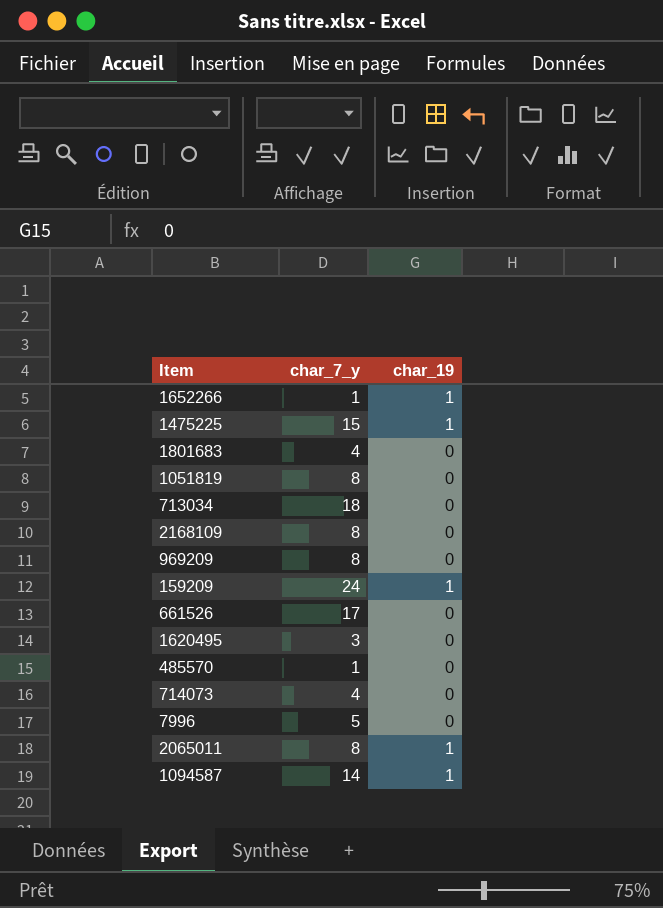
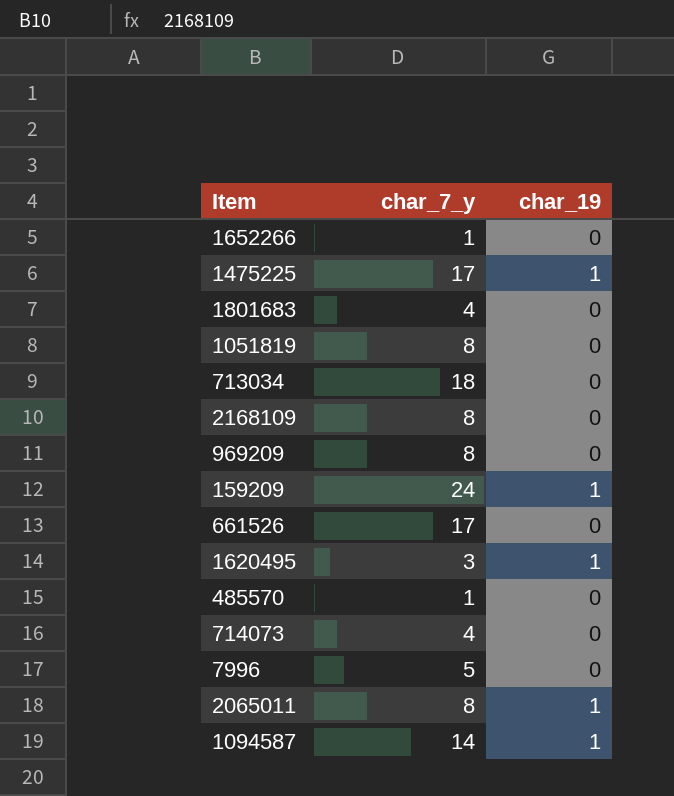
1652266 | char_19: 1 -> 0
1475225 | char_7_y: 15 -> 17
1620495 | char_19: 0 -> 1

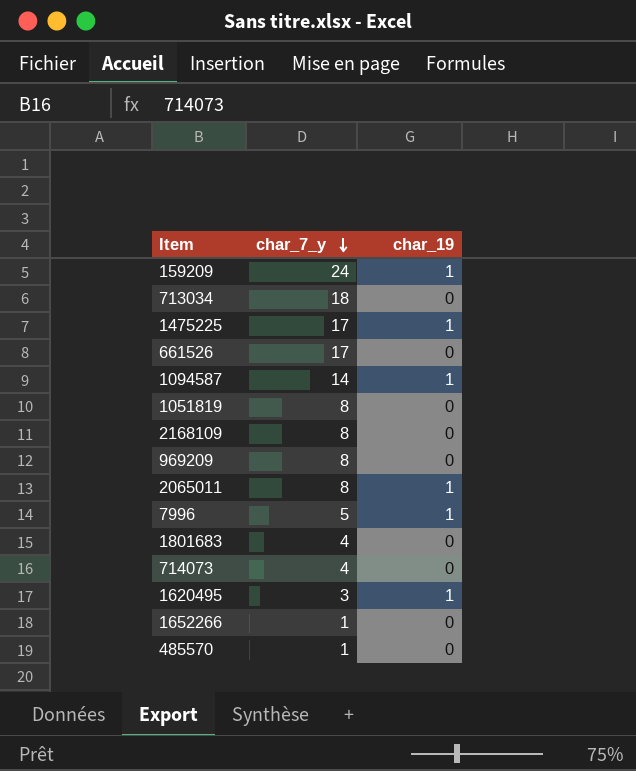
row order: none -> char_7_y descending
7996 | char_19: 0 -> 1

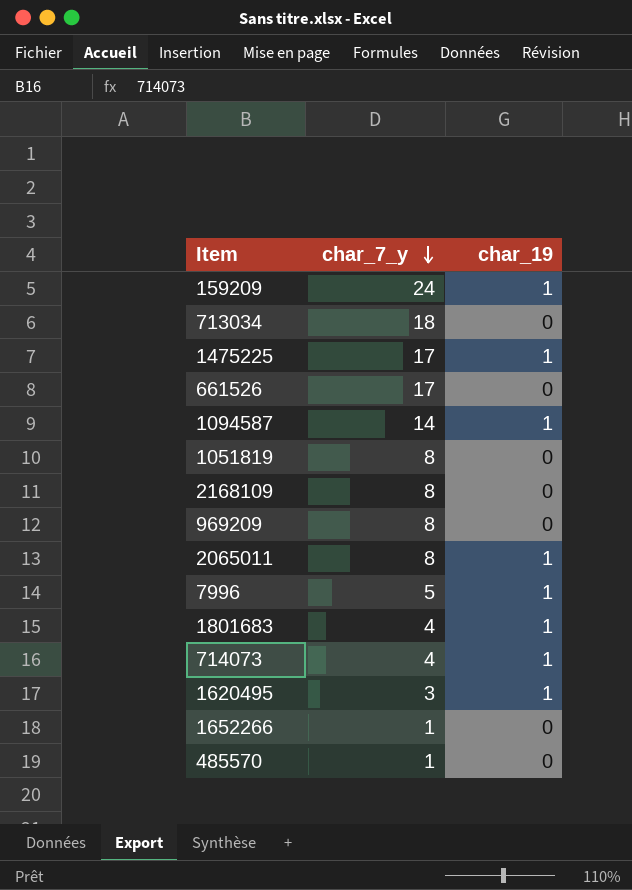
1801683 | char_19: 0 -> 1
714073 | char_19: 0 -> 1

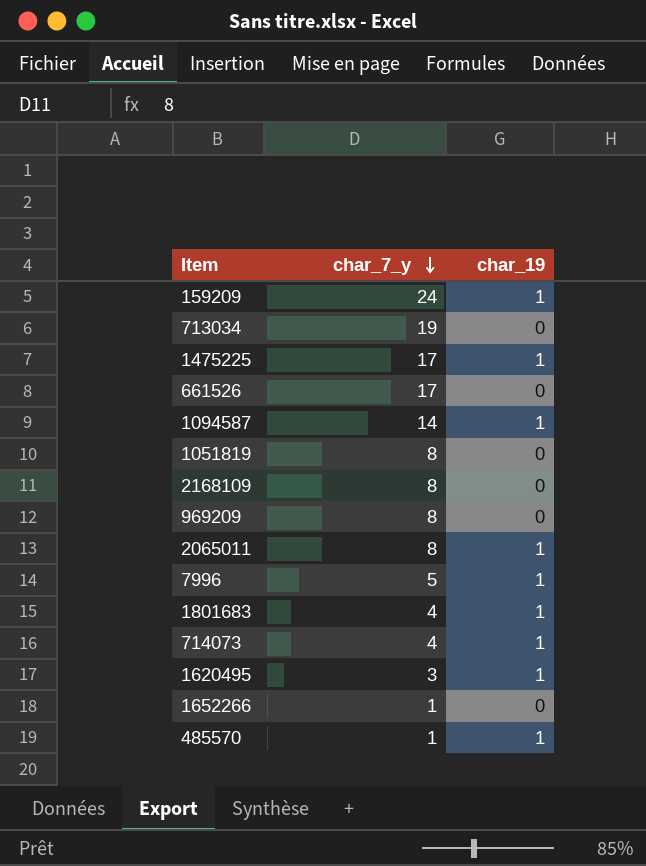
713034 | char_7_y: 18 -> 19
485570 | char_19: 0 -> 1

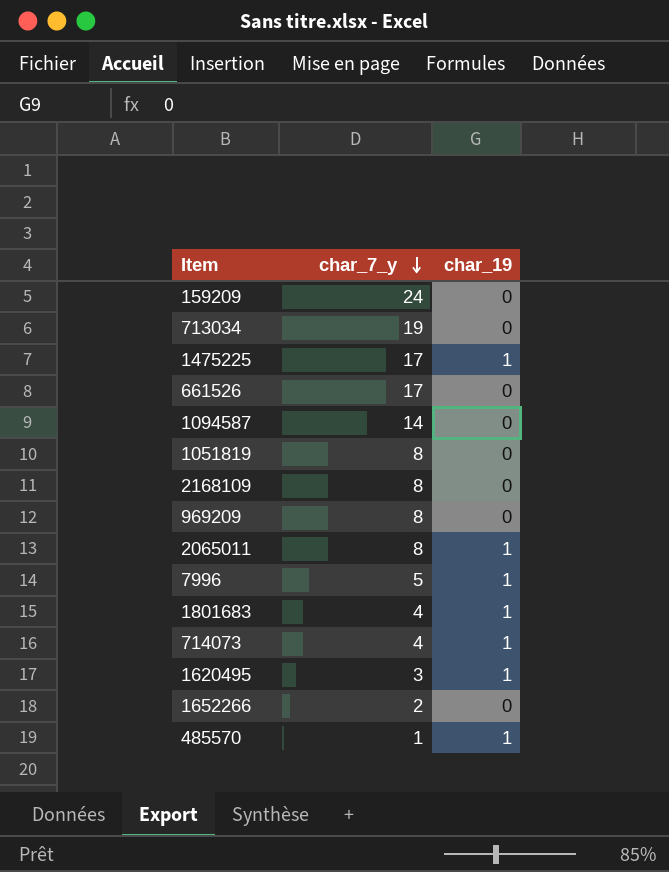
159209 | char_19: 1 -> 0
1094587 | char_19: 1 -> 0
1652266 | char_7_y: 1 -> 2

